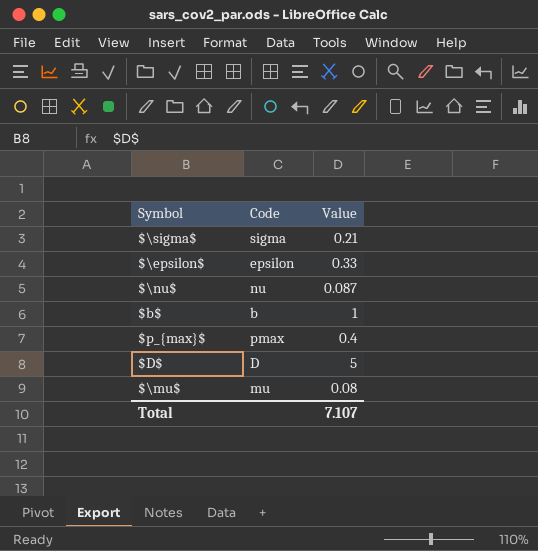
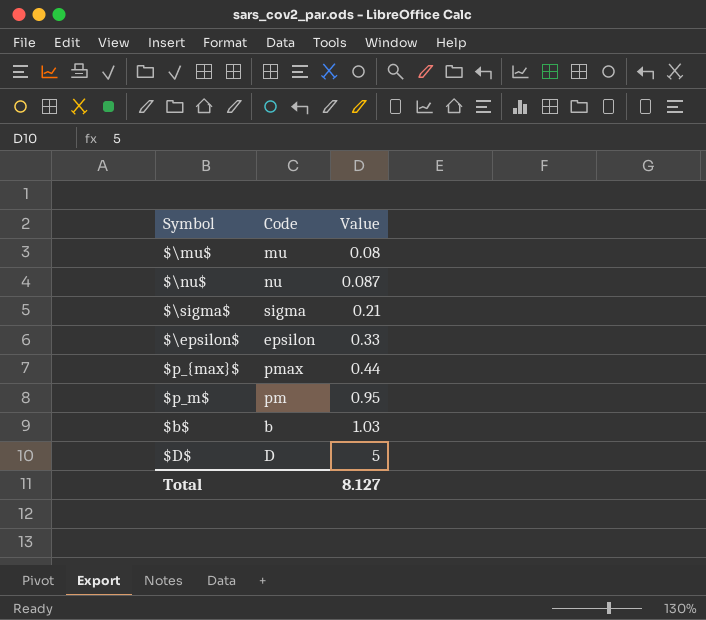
row order: none -> Value ascending
$p_{max}$ | Value: 0.4 -> 0.44
row $p_m$: none -> pm | 0.95
$b$ | Value: 1 -> 1.03
Total | Value: 7.107 -> 8.127

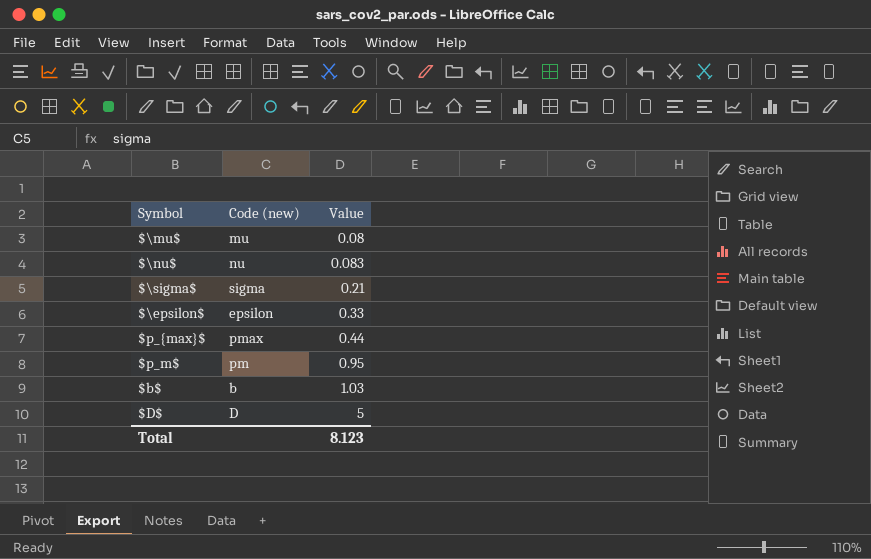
column name: Code -> Code (new)
$\nu$ | Value: 0.087 -> 0.083
Total | Value: 8.127 -> 8.123

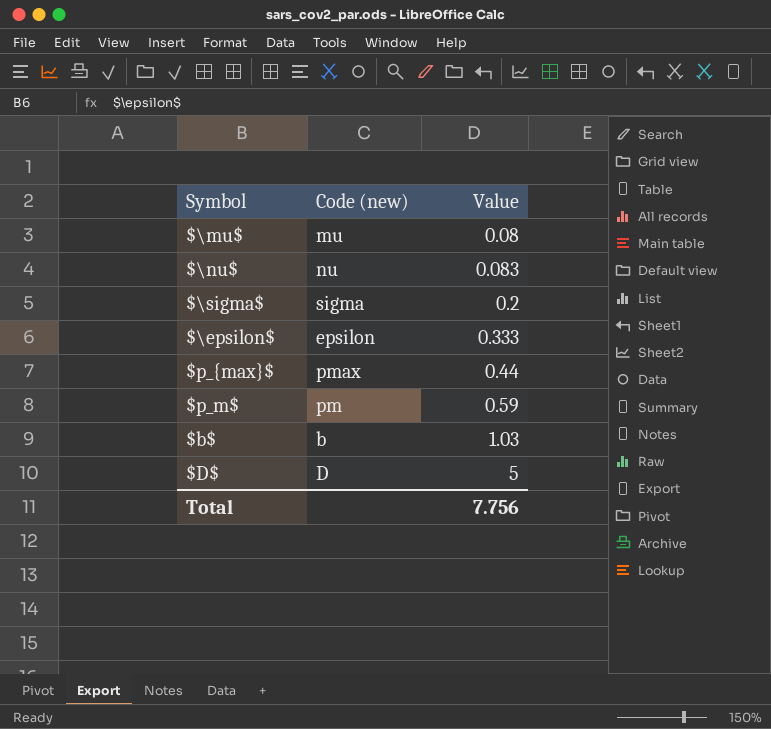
$\sigma$ | Value: 0.21 -> 0.2
$\epsilon$ | Value: 0.33 -> 0.333
$p_m$ | Value: 0.95 -> 0.59
Total | Value: 8.123 -> 7.756

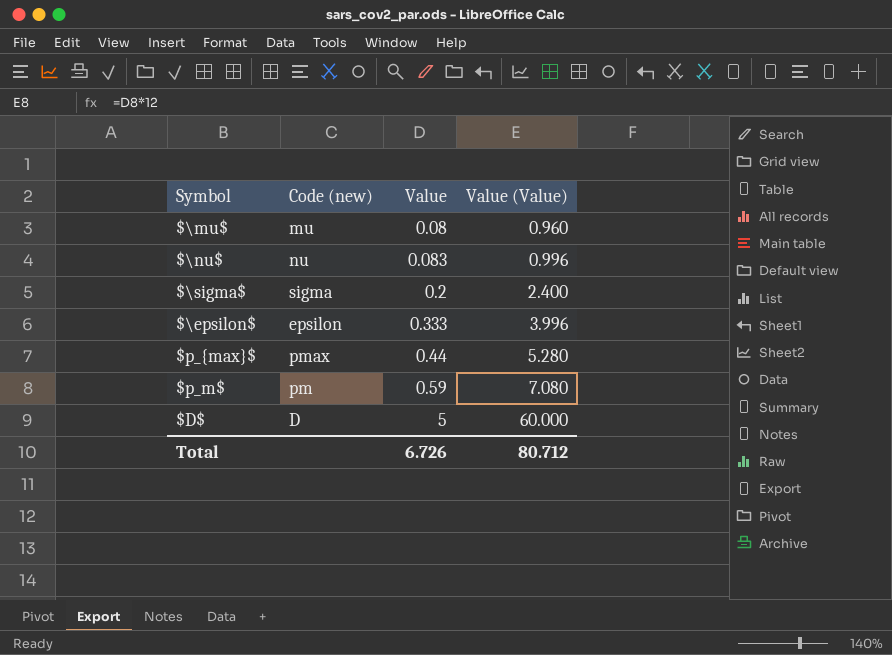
column Value (Value) | formula: none -> [Value] * 12
row $b$: b | 1.03 -> none
Total | Value: 7.756 -> 6.726

